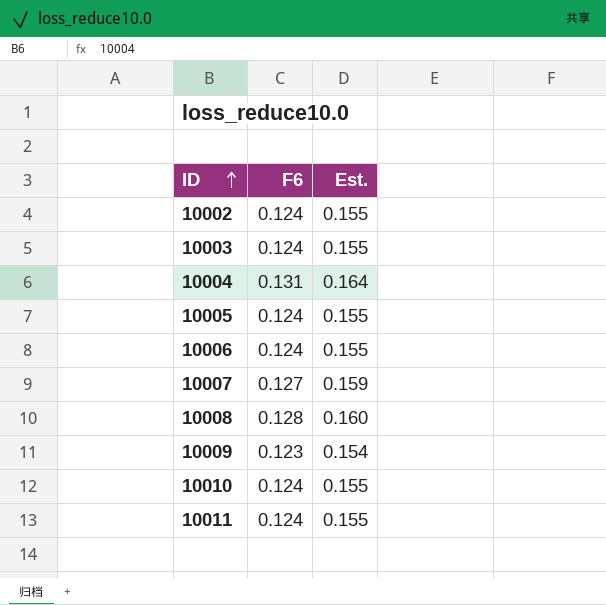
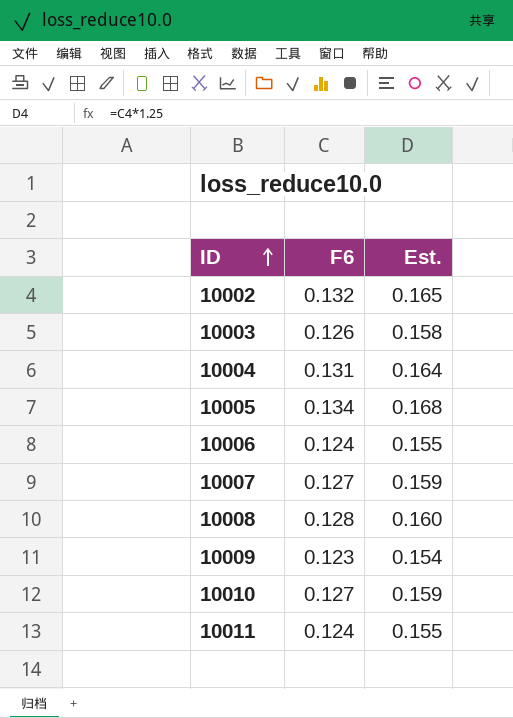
10002 | F6: 0.124 -> 0.132
10002 | Est.: 0.155 -> 0.165
10003 | F6: 0.124 -> 0.126
10003 | Est.: 0.155 -> 0.158
10005 | F6: 0.124 -> 0.134
10005 | Est.: 0.155 -> 0.168
10010 | F6: 0.124 -> 0.127
10010 | Est.: 0.155 -> 0.159

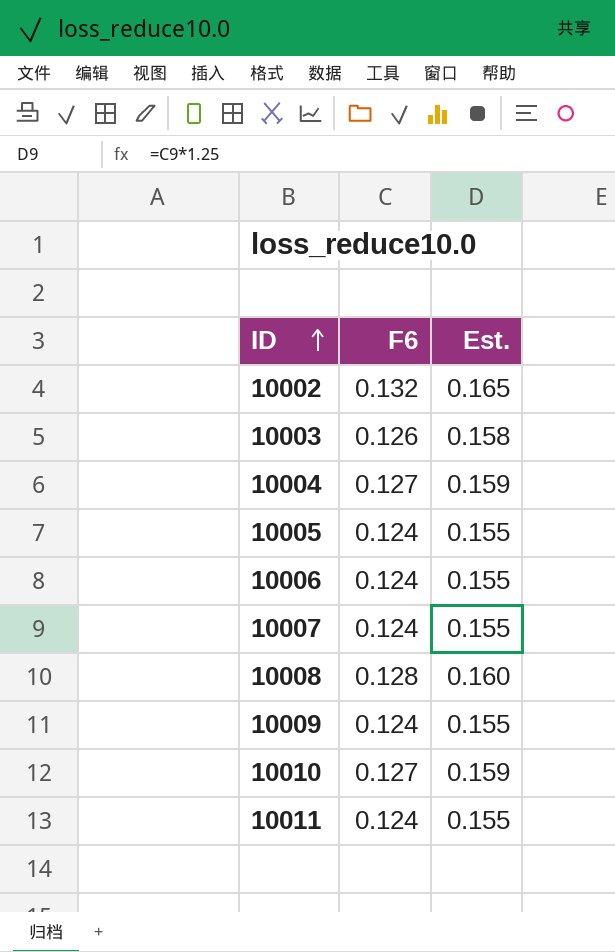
10004 | F6: 0.131 -> 0.127
10004 | Est.: 0.164 -> 0.159
10005 | F6: 0.134 -> 0.124
10005 | Est.: 0.168 -> 0.155
10007 | F6: 0.127 -> 0.124
10007 | Est.: 0.159 -> 0.155
10009 | F6: 0.123 -> 0.124
10009 | Est.: 0.154 -> 0.155

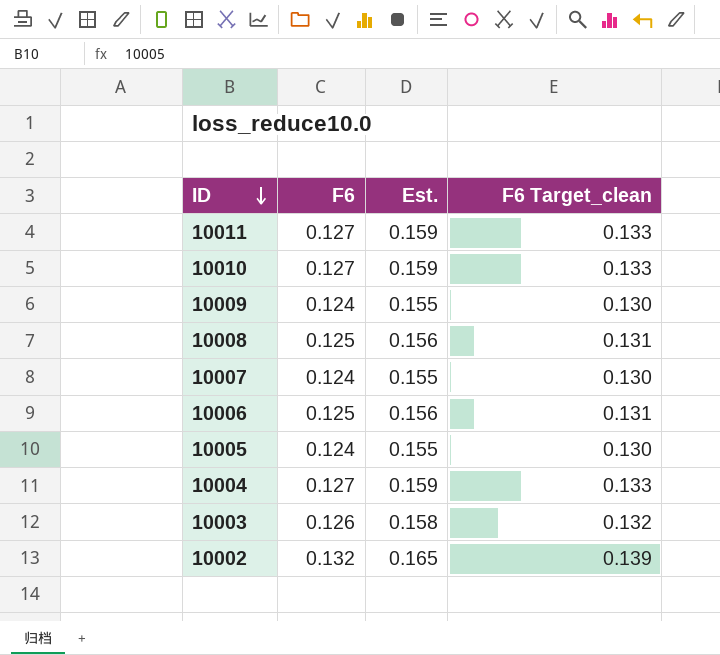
row order: ID ascending -> ID descending
column F6 Target_clean | formula: none -> [F6] * 1.05
10011 | F6: 0.124 -> 0.127
10011 | Est.: 0.155 -> 0.159
10008 | F6: 0.128 -> 0.125
10008 | Est.: 0.160 -> 0.156
10006 | F6: 0.124 -> 0.125
10006 | Est.: 0.155 -> 0.156

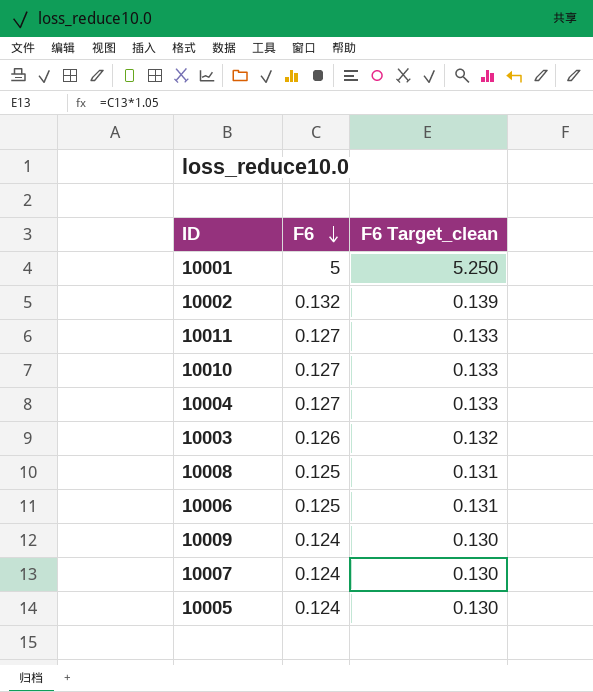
row order: ID descending -> F6 descending
column Est. | formula: [F6] * 1.25 -> none
row 10001: none -> 5 | 5.250

